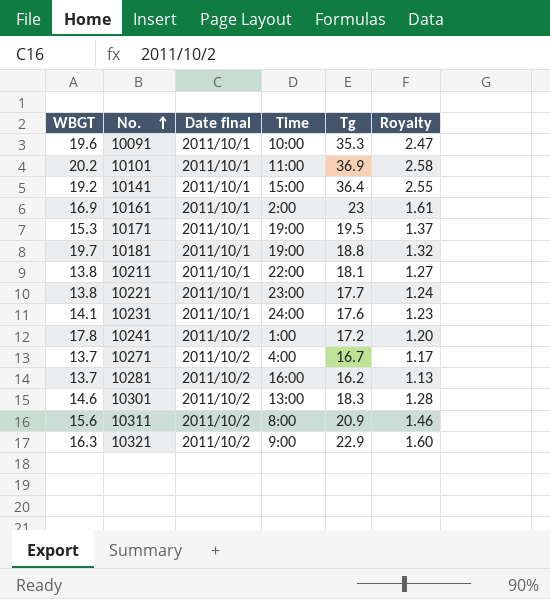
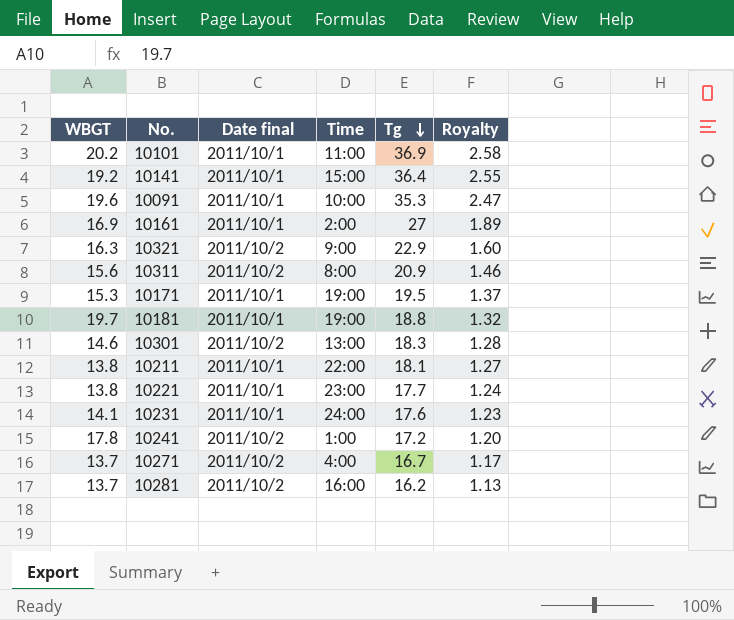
row order: No. ascending -> Tg descending
10161 | Tg: 23 -> 27
10161 | Royalty: 1.61 -> 1.89

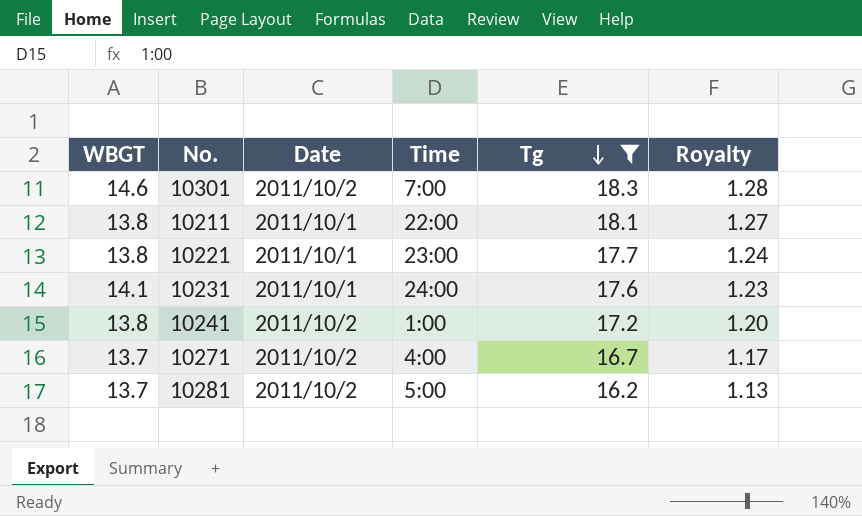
filter: none -> Tg <= 18.3
column name: Date final -> Date
10301 | Time: 13:00 -> 7:00
10241 | WBGT: 17.8 -> 13.8
10281 | Time: 16:00 -> 5:00

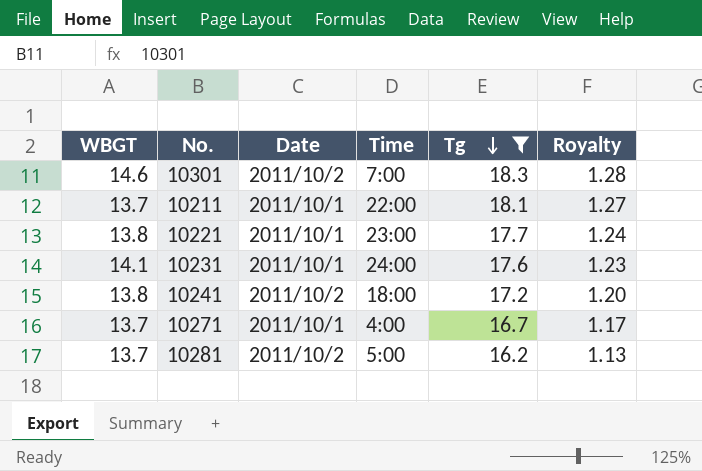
10211 | WBGT: 13.8 -> 13.7
10241 | Time: 1:00 -> 18:00
10271 | Date: 2011/10/2 -> 2011/10/1

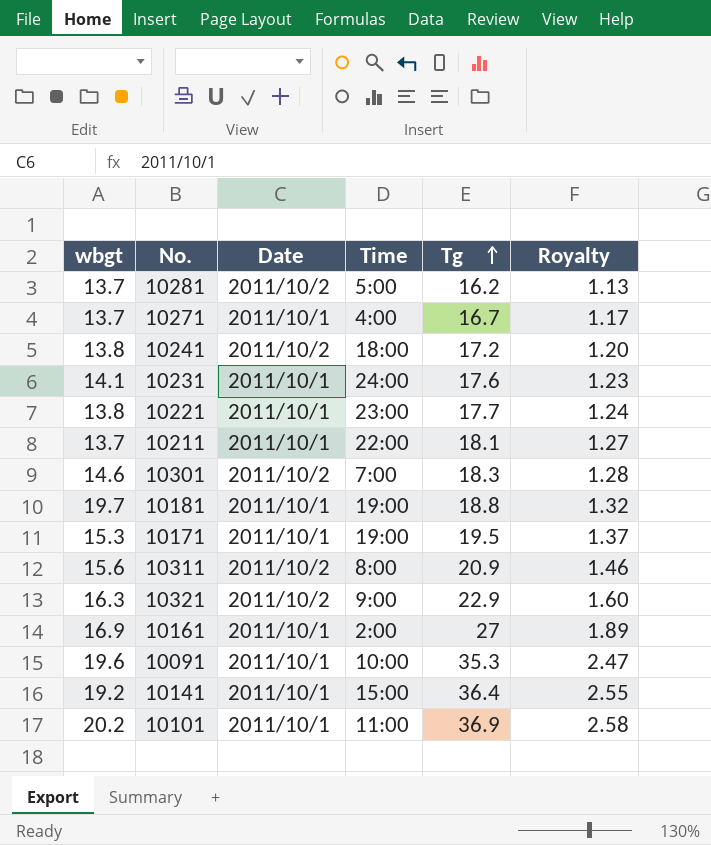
filter: Tg <= 18.3 -> none
row order: Tg descending -> Tg ascending
column name: WBGT -> wbgt

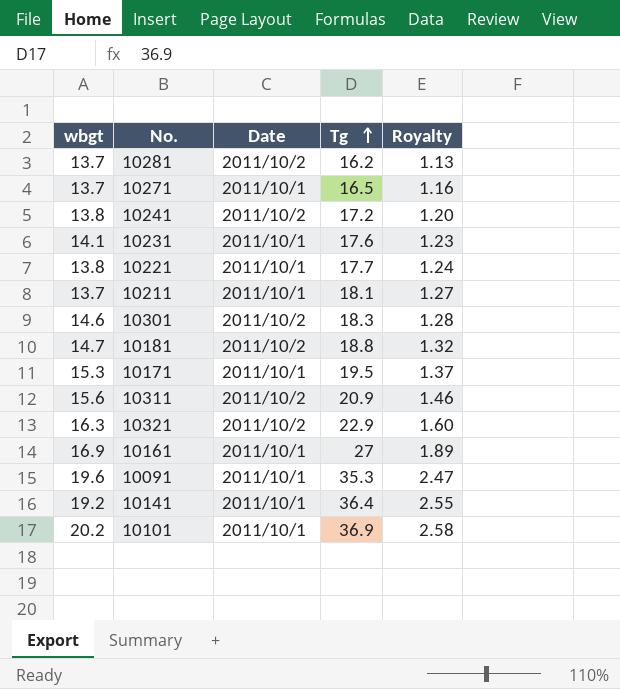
column Time | position: 4 -> none
10271 | Tg: 16.7 -> 16.5
10271 | Royalty: 1.17 -> 1.16
10181 | wbgt: 19.7 -> 14.7
10181 | Date: 2011/10/1 -> 2011/10/2

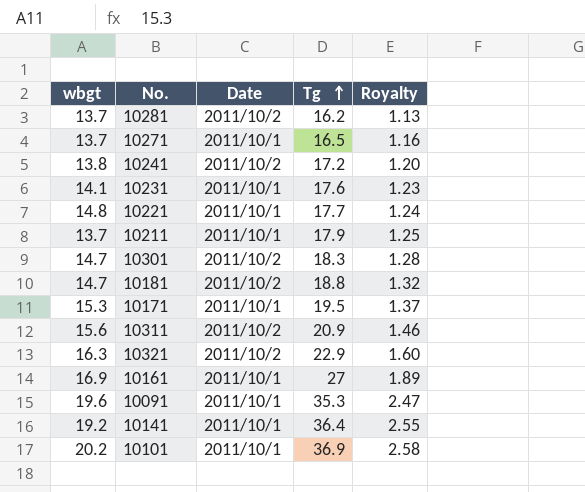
10221 | wbgt: 13.8 -> 14.8
10211 | Tg: 18.1 -> 17.9
10211 | Royalty: 1.27 -> 1.25
10301 | wbgt: 14.6 -> 14.7

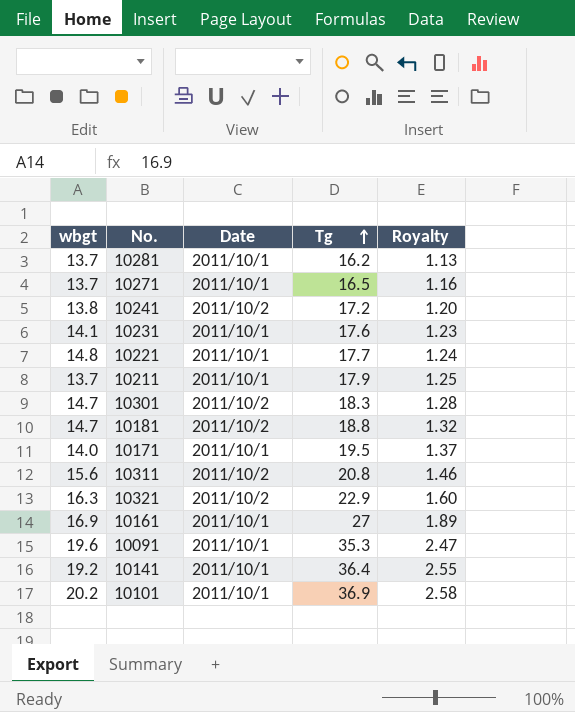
10281 | Date: 2011/10/2 -> 2011/10/1
10171 | wbgt: 15.3 -> 14.0
10311 | Tg: 20.9 -> 20.8

